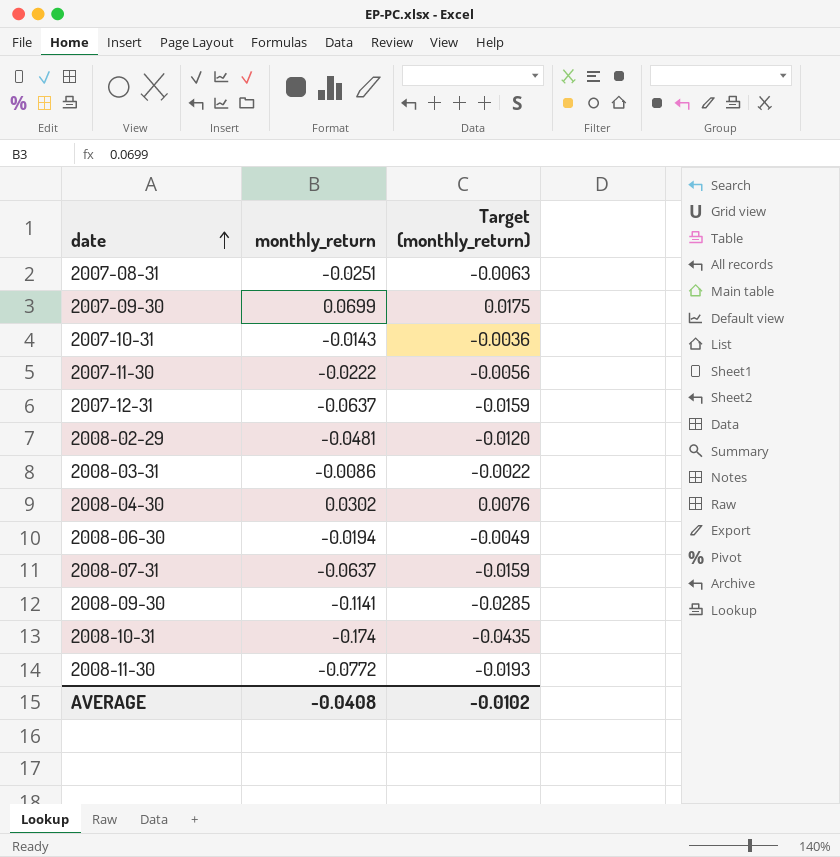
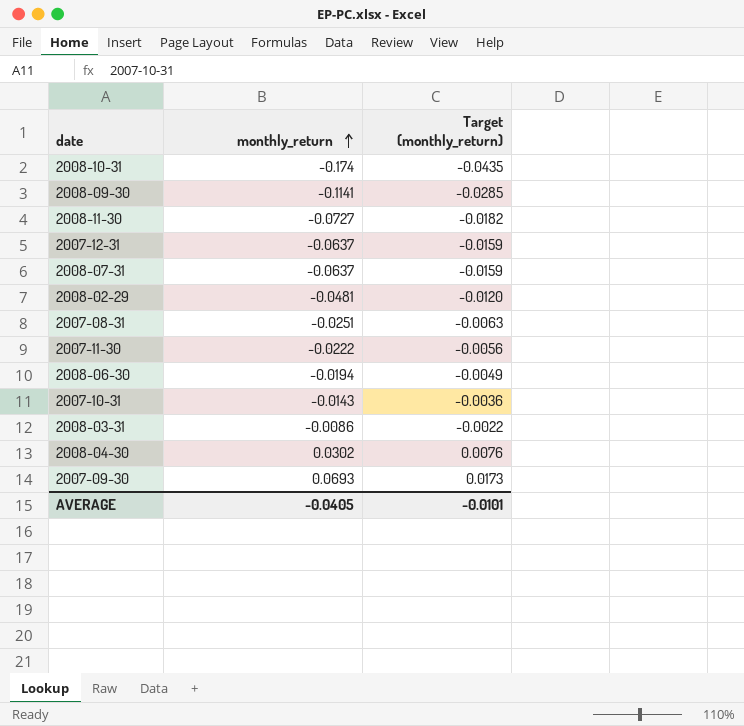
row order: date ascending -> monthly_return ascending
2008-11-30 | monthly_return: -0.0772 -> -0.0727
2008-11-30 | Target (monthly_return): -0.0193 -> -0.0182
2007-09-30 | monthly_return: 0.0699 -> 0.0693
2007-09-30 | Target (monthly_return): 0.0175 -> 0.0173
AVERAGE | monthly_return: -0.0408 -> -0.0405
AVERAGE | Target (monthly_return): -0.0102 -> -0.0101

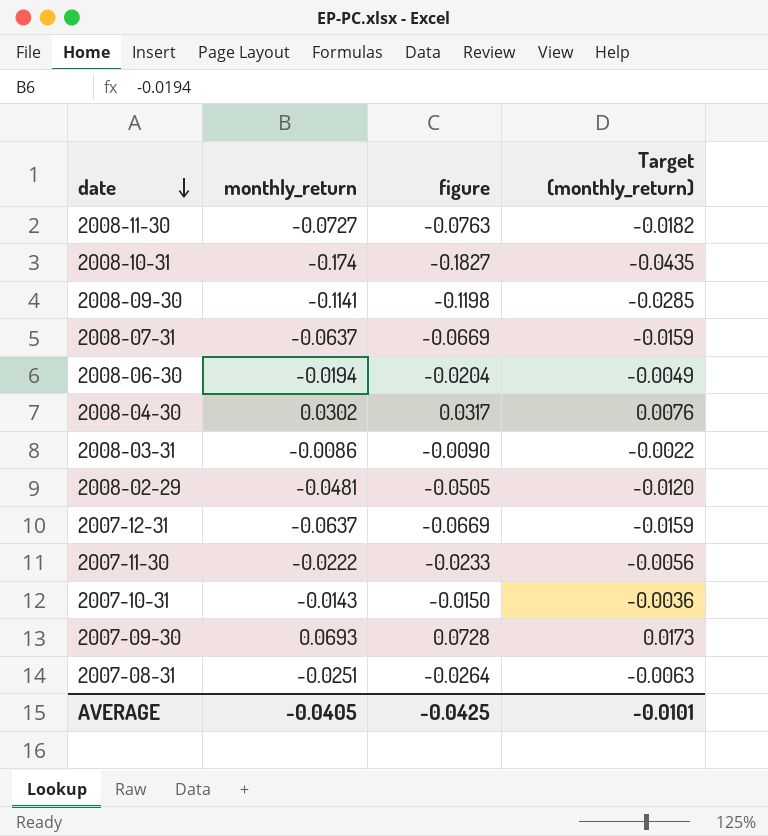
row order: monthly_return ascending -> date descending
column figure | formula: none -> [monthly_return] * 1.05

